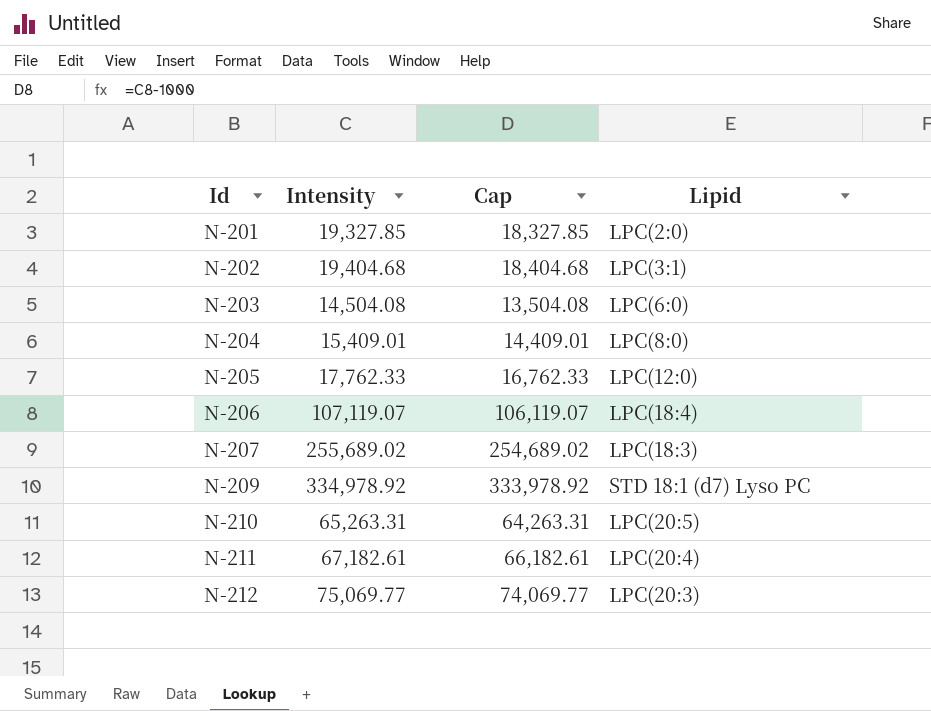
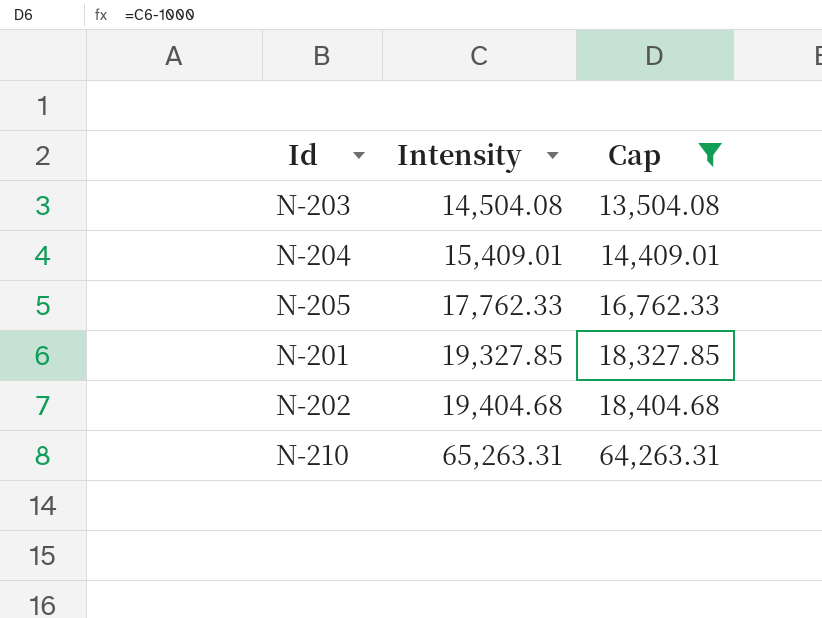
filter: none -> Cap <= 64,263.31
row order: Id ascending -> Intensity ascending
column Lipid | position: 4 -> none

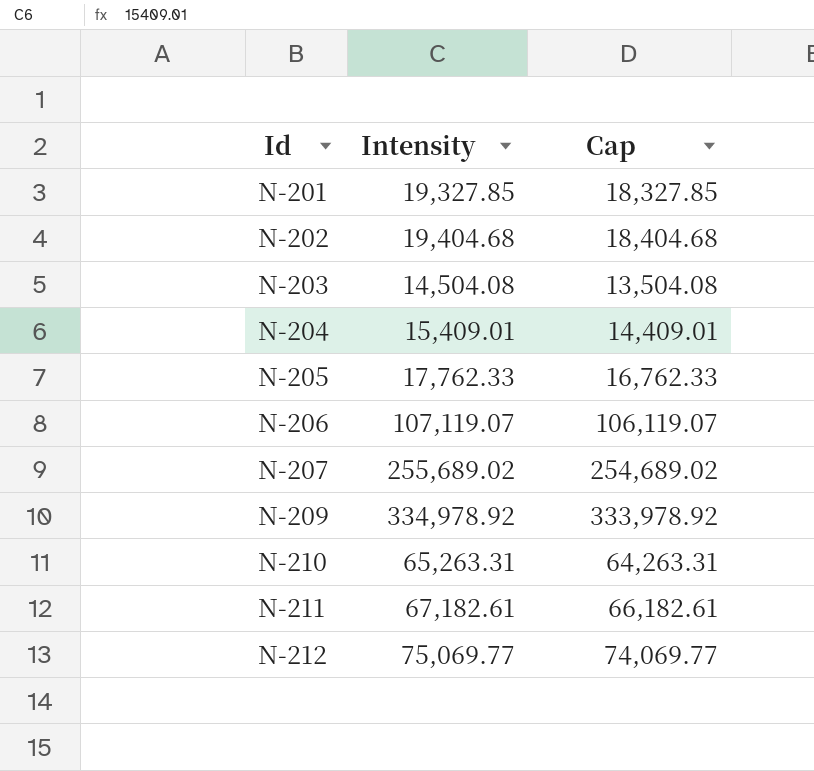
filter: Cap <= 64,263.31 -> none
row order: Intensity ascending -> Id ascending

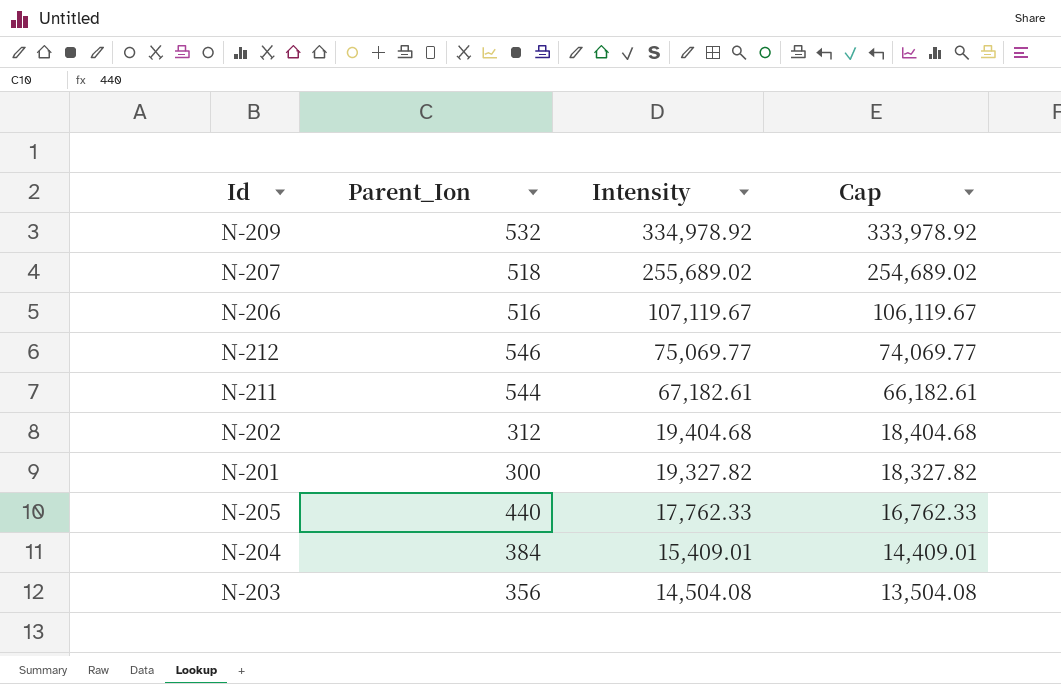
row order: Id ascending -> Intensity descending
column Parent_Ion | position: none -> 2
row N-210: 65,263.31 | 64,263.31 -> none
N-206 | Intensity: 107,119.07 -> 107,119.67
N-206 | Cap: 106,119.07 -> 106,119.67
N-201 | Intensity: 19,327.85 -> 19,327.82
N-201 | Cap: 18,327.85 -> 18,327.82

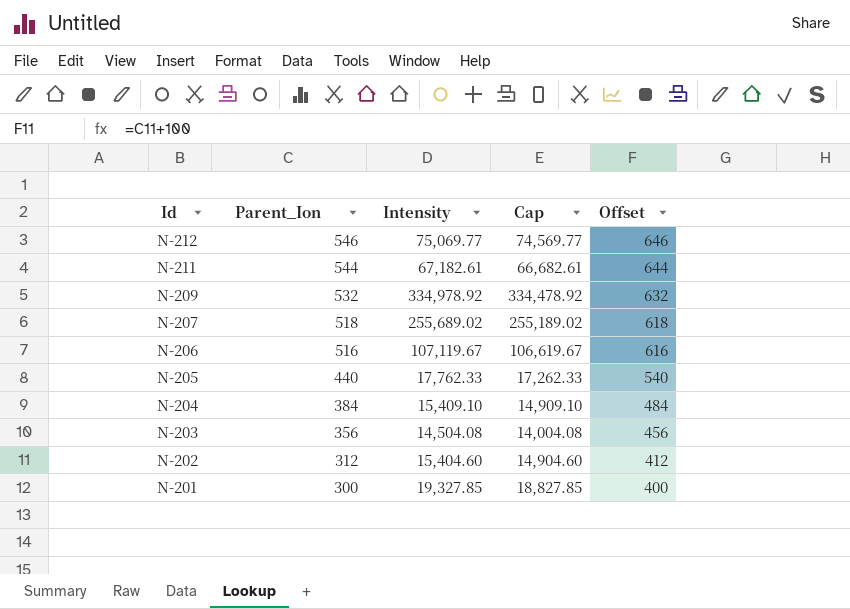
row order: Intensity descending -> Id descending
column Cap | formula: [Intensity] - 1000 -> [Intensity] - 500
column Offset | formula: none -> [Parent_Ion] + 100
N-204 | Intensity: 15,409.01 -> 15,409.10
N-202 | Intensity: 19,404.68 -> 15,404.60
N-201 | Intensity: 19,327.82 -> 19,327.85

